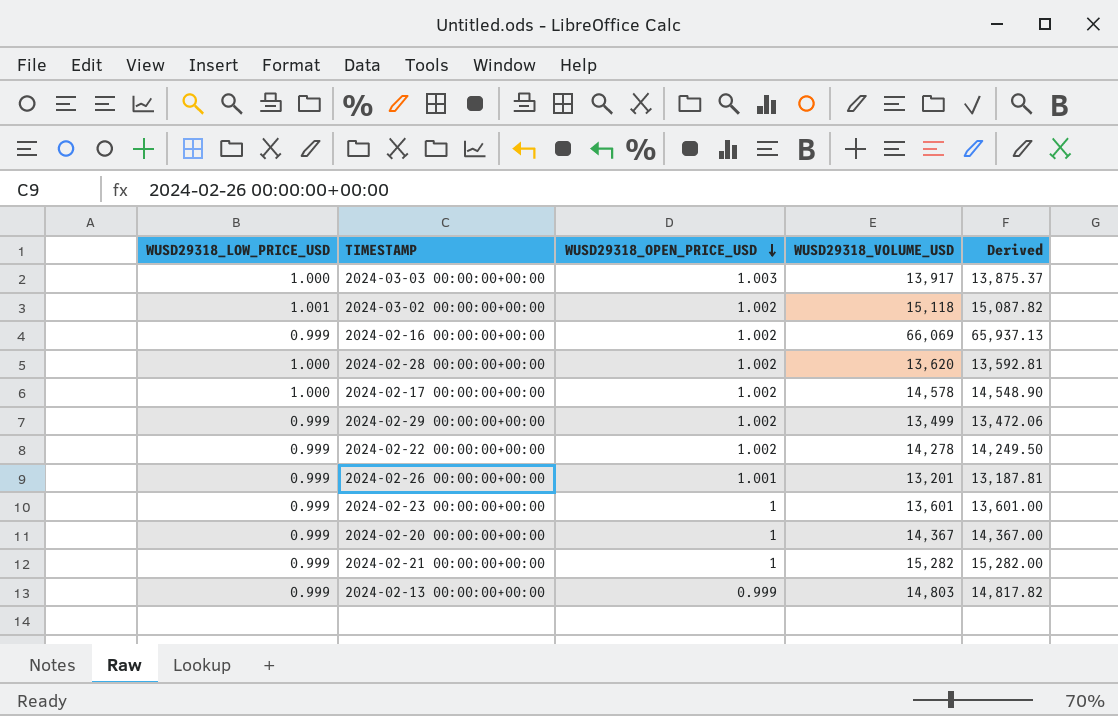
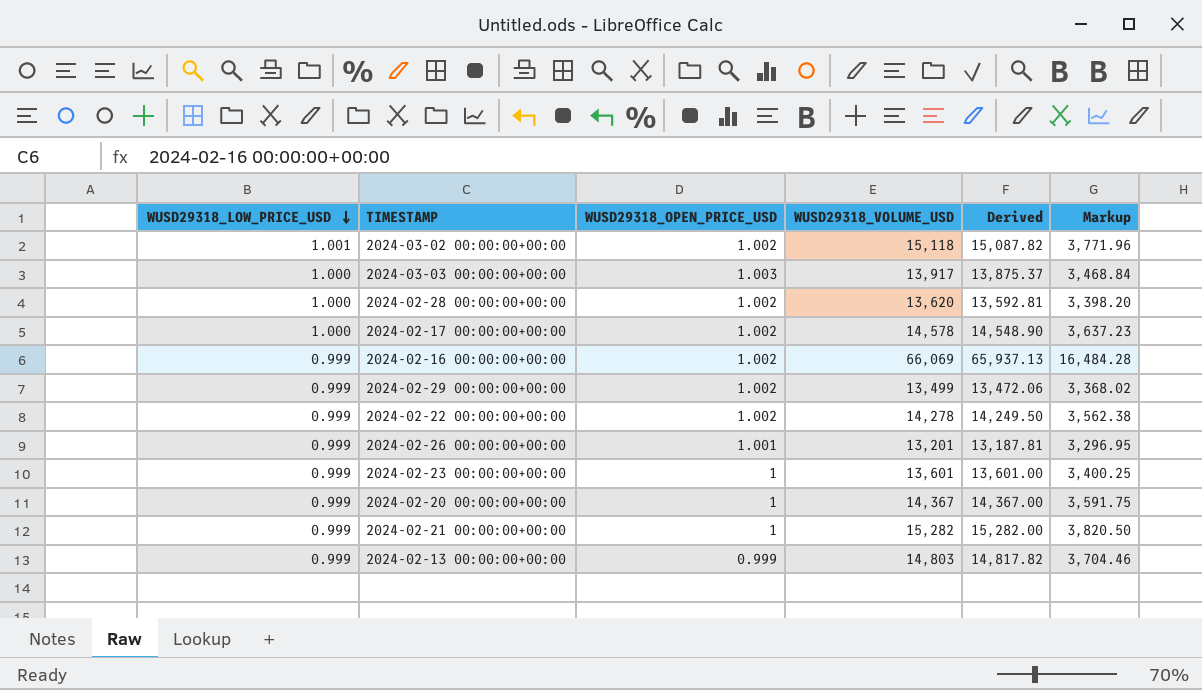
row order: WUSD29318_OPEN_PRICE_USD descending -> WUSD29318_LOW_PRICE_USD descending
column Markup | formula: none -> [Derived] * 0.25

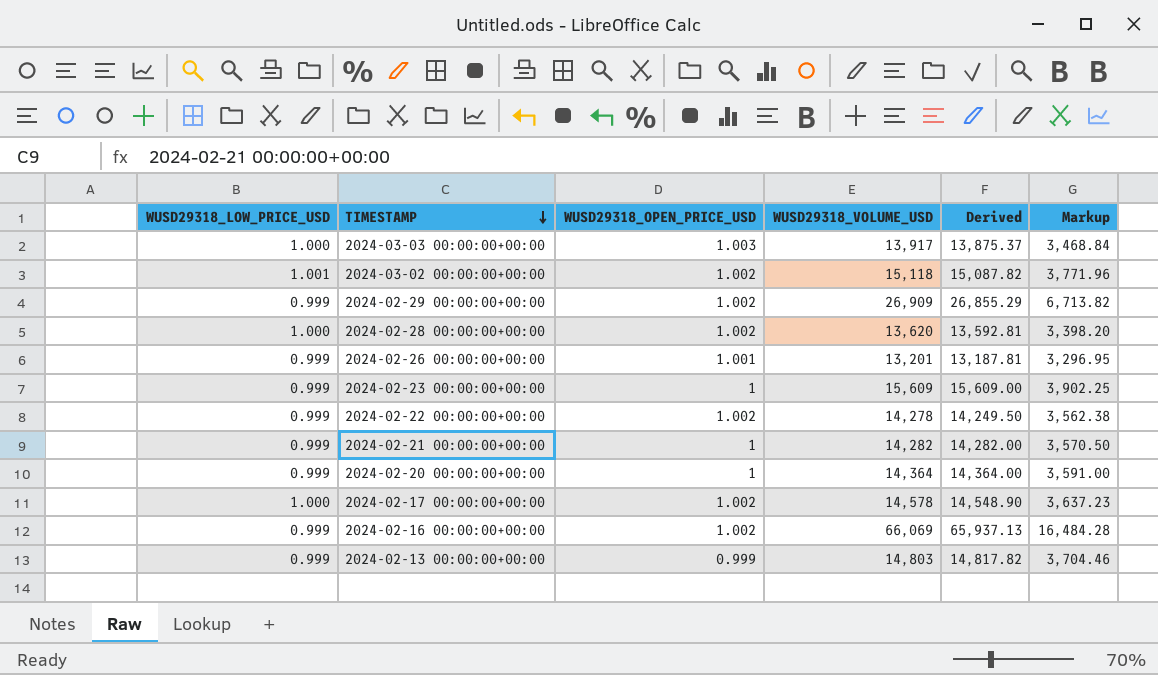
row order: WUSD29318_LOW_PRICE_USD descending -> TIMESTAMP descending
2024-02-29 00:00:00+00:00 | WUSD29318_VOLUME_USD: 13,499 -> 26,909
2024-02-29 00:00:00+00:00 | Derived: 13,472.06 -> 26,855.29
2024-02-29 00:00:00+00:00 | Markup: 3,368.02 -> 6,713.82
2024-02-23 00:00:00+00:00 | WUSD29318_VOLUME_USD: 13,601 -> 15,609
2024-02-23 00:00:00+00:00 | Derived: 13,601.00 -> 15,609.00
2024-02-23 00:00:00+00:00 | Markup: 3,400.25 -> 3,902.25
2024-02-21 00:00:00+00:00 | WUSD29318_VOLUME_USD: 15,282 -> 14,282
2024-02-21 00:00:00+00:00 | Derived: 15,282.00 -> 14,282.00
2024-02-21 00:00:00+00:00 | Markup: 3,820.50 -> 3,570.50
2024-02-20 00:00:00+00:00 | WUSD29318_VOLUME_USD: 14,367 -> 14,364
2024-02-20 00:00:00+00:00 | Derived: 14,367.00 -> 14,364.00
2024-02-20 00:00:00+00:00 | Markup: 3,591.75 -> 3,591.00

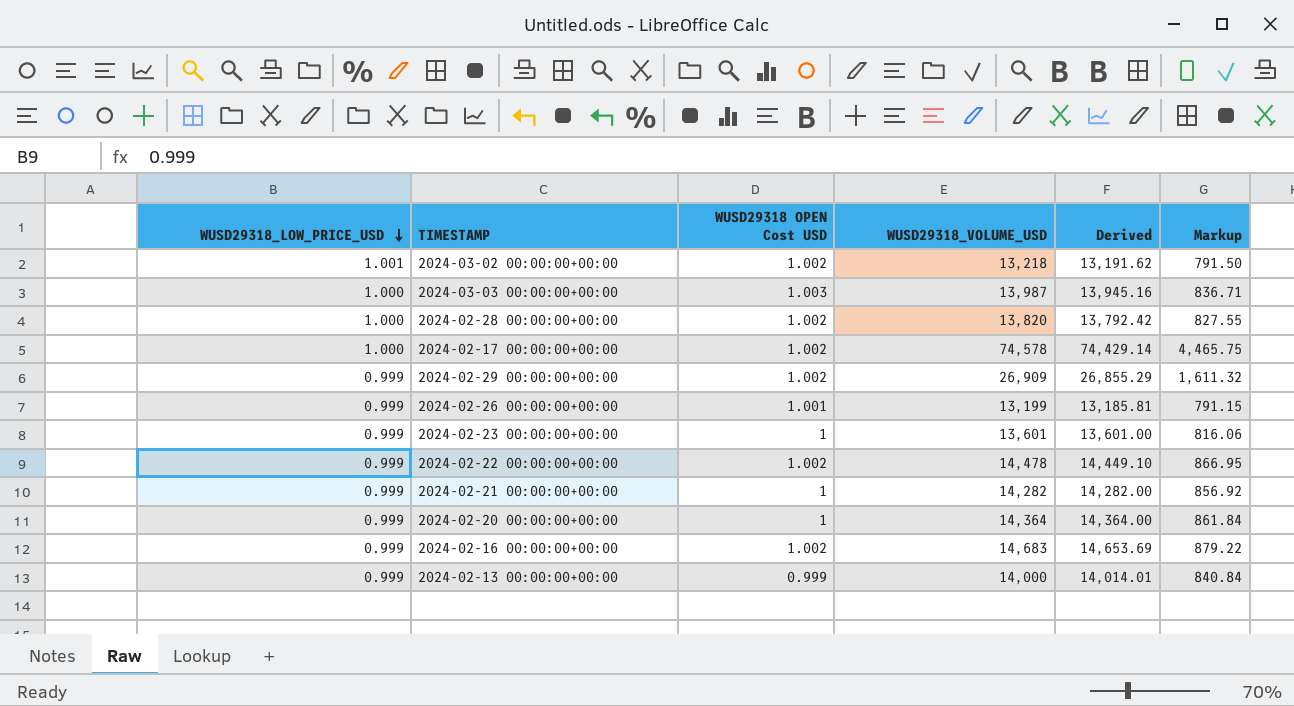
row order: TIMESTAMP descending -> WUSD29318_LOW_PRICE_USD descending
column name: WUSD29318_OPEN_PRICE_USD -> WUSD29318 OPEN Cost USD
column Markup | formula: [Derived] * 0.25 -> [Derived] * 0.06
2024-03-02 00:00:00+00:00 | WUSD29318_VOLUME_USD: 15,118 -> 13,218
2024-03-02 00:00:00+00:00 | Derived: 15,087.82 -> 13,191.62
2024-03-03 00:00:00+00:00 | WUSD29318_VOLUME_USD: 13,917 -> 13,987
2024-03-03 00:00:00+00:00 | Derived: 13,875.37 -> 13,945.16
2024-02-28 00:00:00+00:00 | WUSD29318_VOLUME_USD: 13,620 -> 13,820
2024-02-28 00:00:00+00:00 | Derived: 13,592.81 -> 13,792.42
2024-02-17 00:00:00+00:00 | WUSD29318_VOLUME_USD: 14,578 -> 74,578
2024-02-17 00:00:00+00:00 | Derived: 14,548.90 -> 74,429.14
2024-02-26 00:00:00+00:00 | WUSD29318_VOLUME_USD: 13,201 -> 13,199
2024-02-26 00:00:00+00:00 | Derived: 13,187.81 -> 13,185.81
2024-02-23 00:00:00+00:00 | WUSD29318_VOLUME_USD: 15,609 -> 13,601
2024-02-23 00:00:00+00:00 | Derived: 15,609.00 -> 13,601.00
2024-02-22 00:00:00+00:00 | WUSD29318_VOLUME_USD: 14,278 -> 14,478
2024-02-22 00:00:00+00:00 | Derived: 14,249.50 -> 14,449.10
2024-02-16 00:00:00+00:00 | WUSD29318_VOLUME_USD: 66,069 -> 14,683
2024-02-16 00:00:00+00:00 | Derived: 65,937.13 -> 14,653.69
2024-02-13 00:00:00+00:00 | WUSD29318_VOLUME_USD: 14,803 -> 14,000
2024-02-13 00:00:00+00:00 | Derived: 14,817.82 -> 14,014.01

